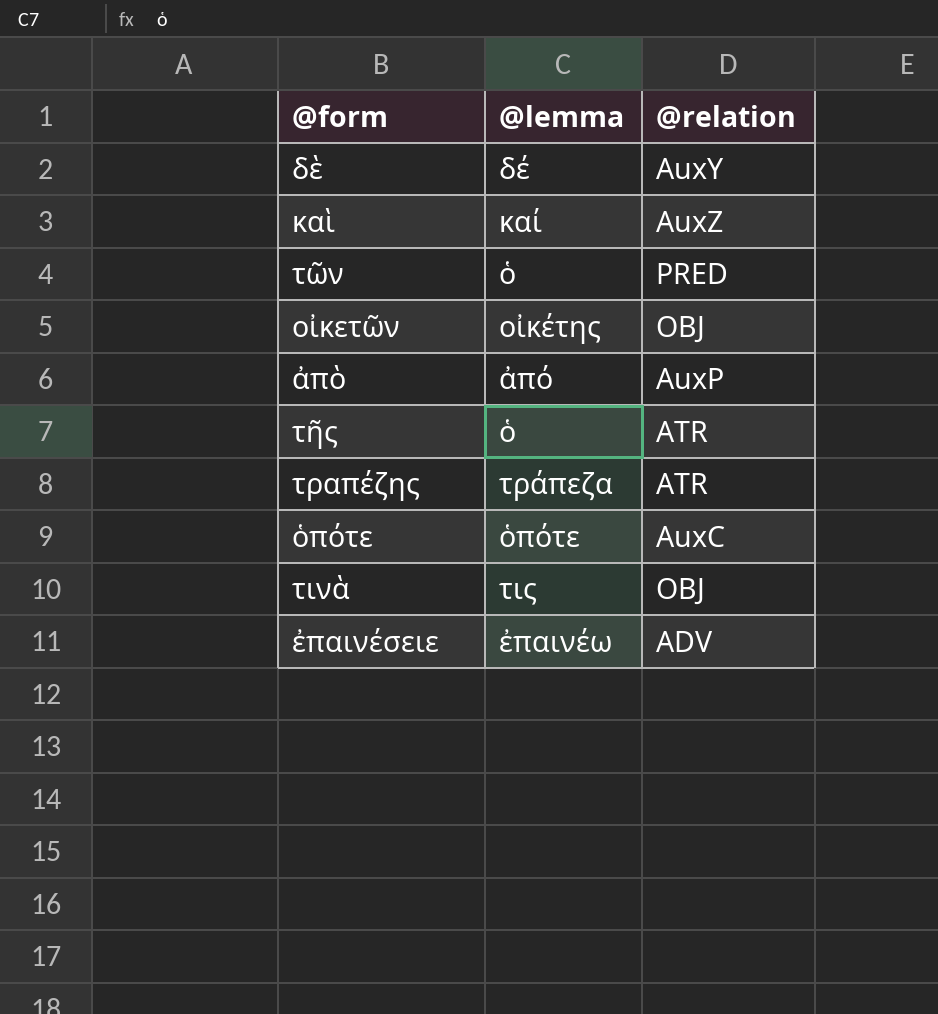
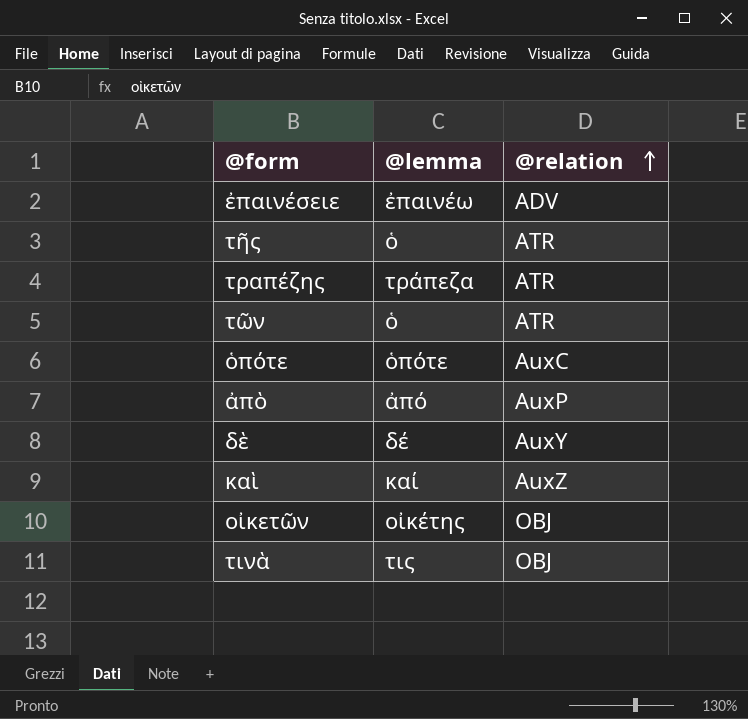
row order: none -> @relation ascending
τῶν | @relation: PRED -> ATR

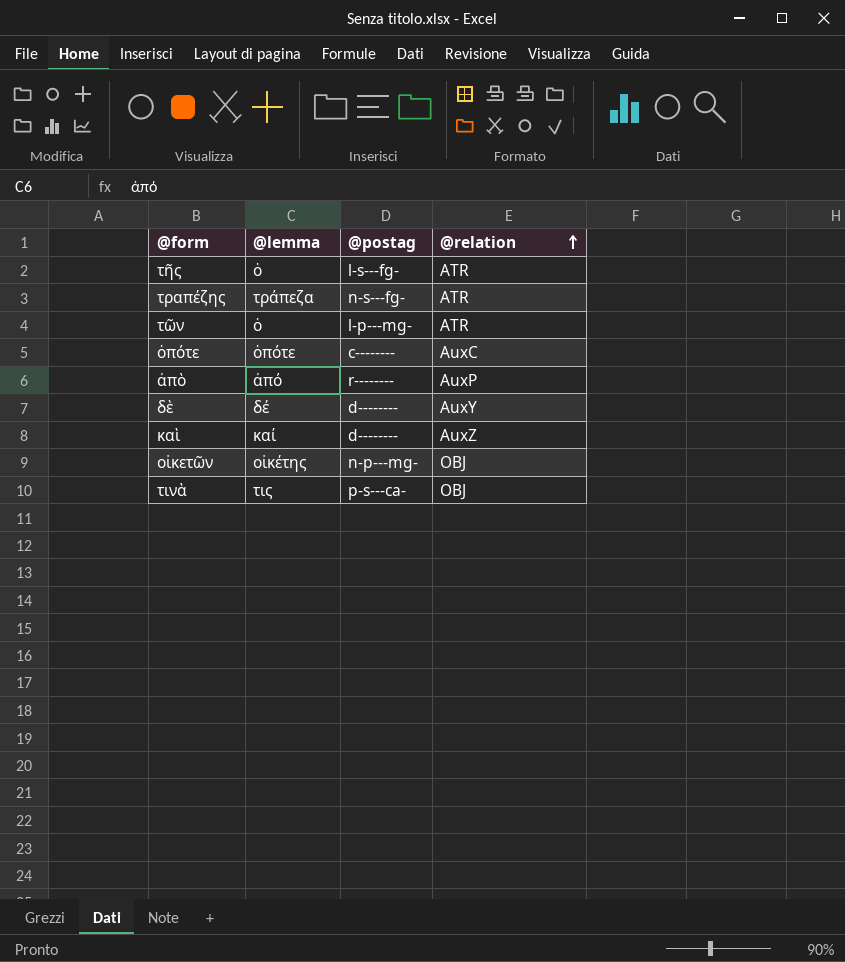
column @postag | position: none -> 3
row ἐπαινέσειε: ἐπαινέω | ADV -> none

